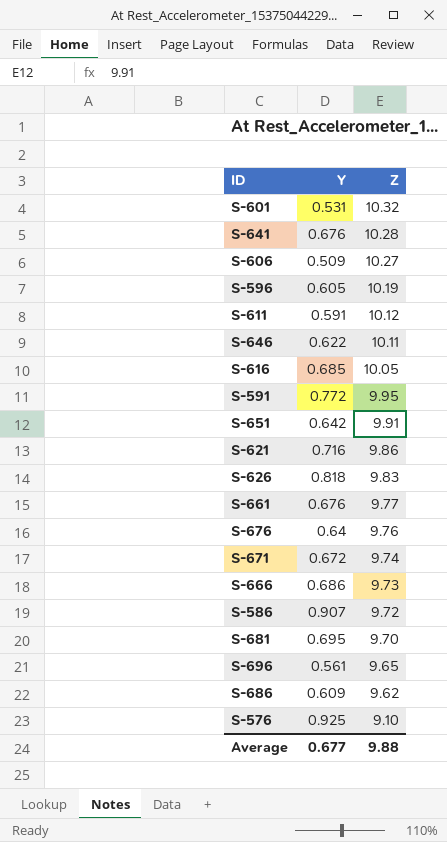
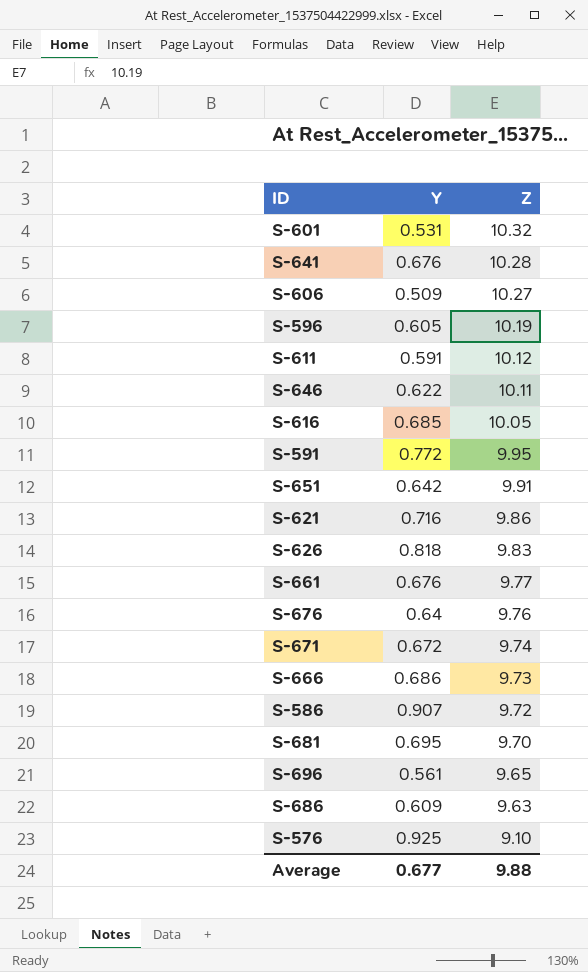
S-686 | Z: 9.62 -> 9.63

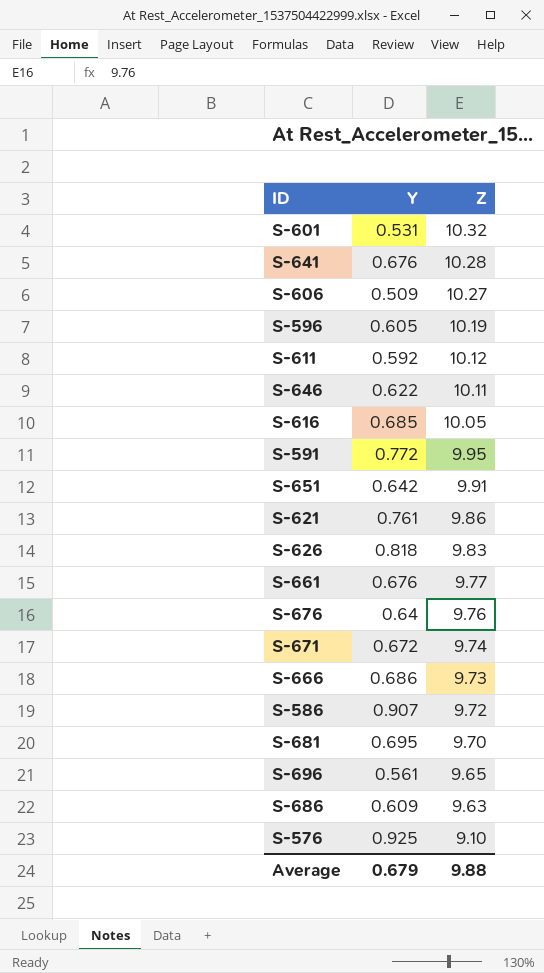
S-611 | Y: 0.591 -> 0.592
S-621 | Y: 0.716 -> 0.761
Average | Y: 0.677 -> 0.679

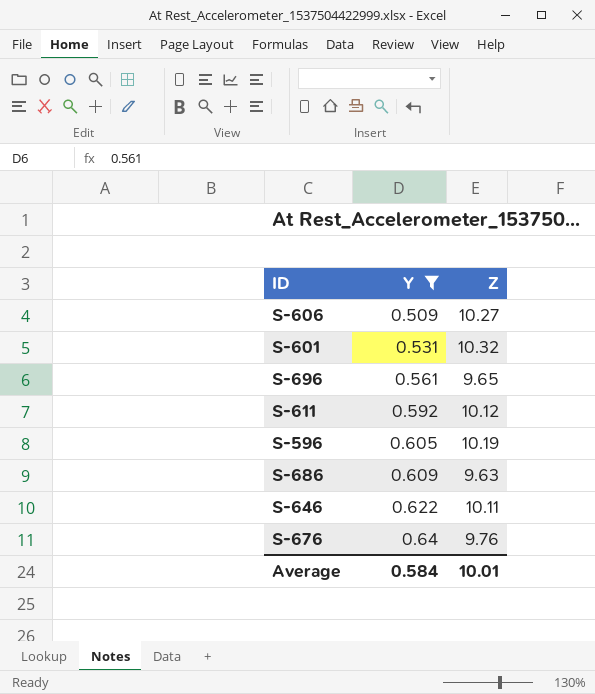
filter: none -> Y <= 0.64
row order: Z descending -> Y ascending
Average | Y: 0.679 -> 0.584
Average | Z: 9.88 -> 10.01

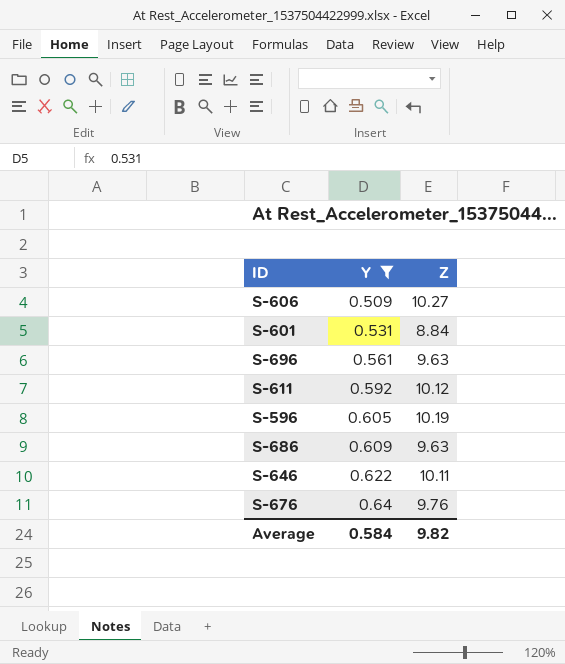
S-601 | Z: 10.32 -> 8.84
S-696 | Z: 9.65 -> 9.63
Average | Z: 10.01 -> 9.82

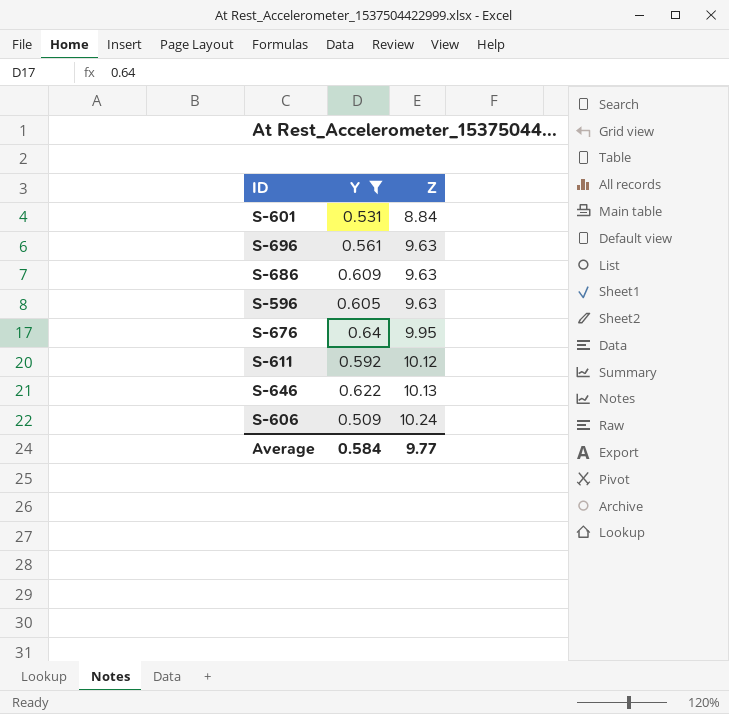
row order: Y ascending -> Z ascending
S-596 | Z: 10.19 -> 9.63
S-676 | Z: 9.76 -> 9.95
S-646 | Z: 10.11 -> 10.13
S-606 | Z: 10.27 -> 10.24
Average | Z: 9.82 -> 9.77

